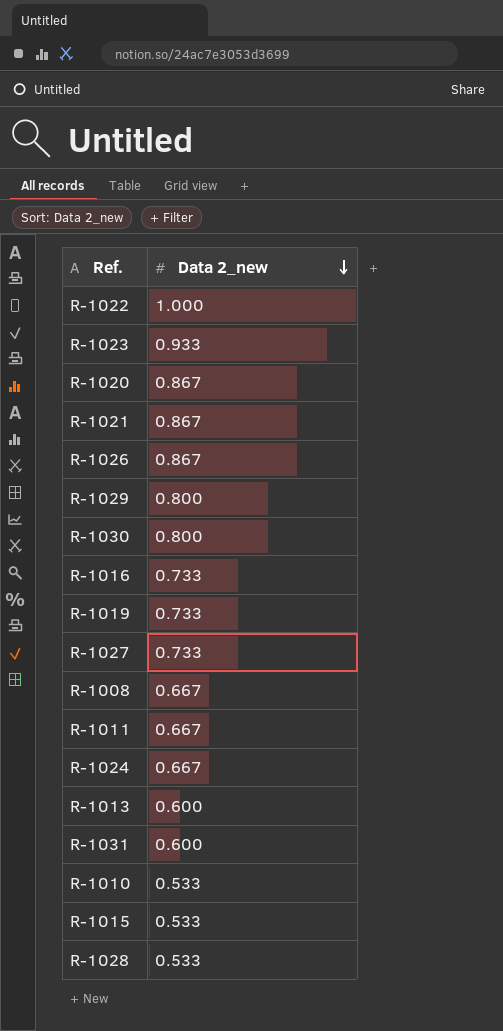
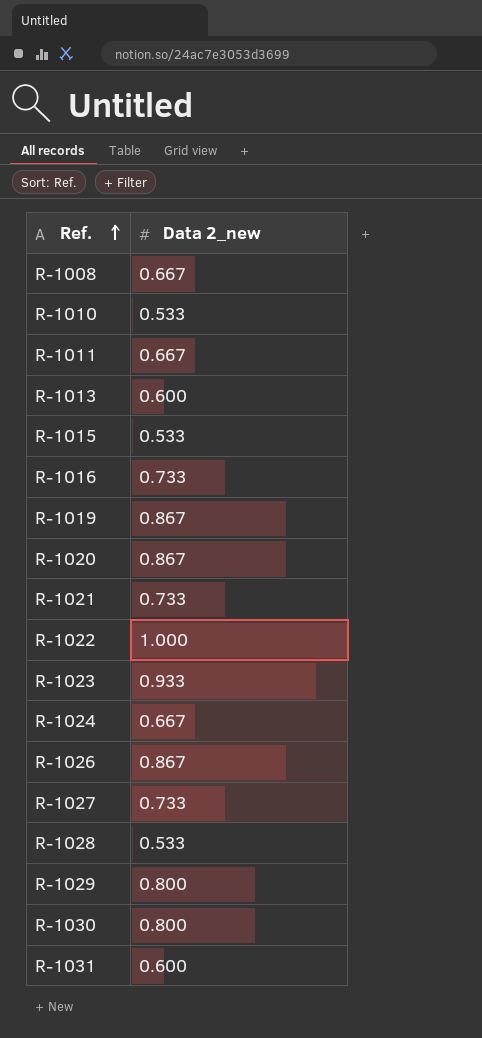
row order: Data 2_new descending -> Ref. ascending
R-1019 | Data 2_new: 0.733 -> 0.867
R-1021 | Data 2_new: 0.867 -> 0.733

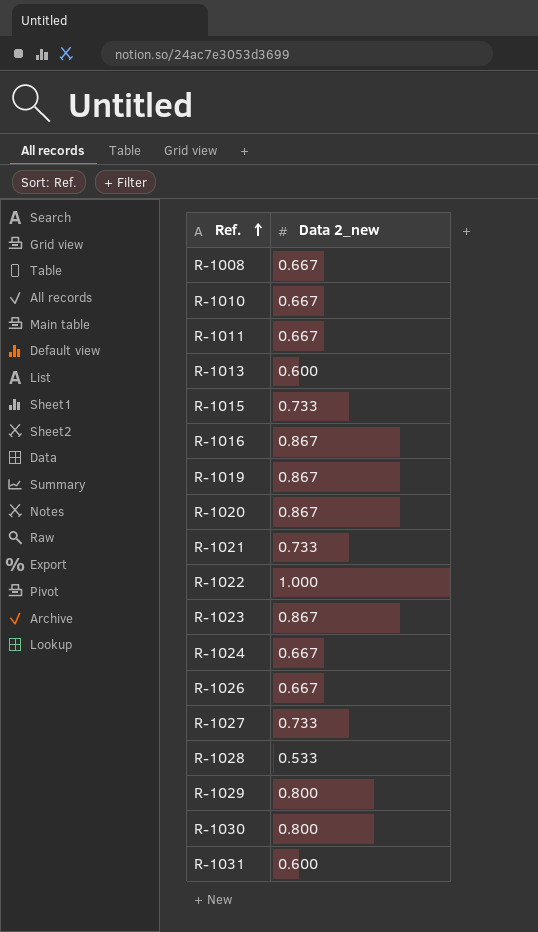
R-1010 | Data 2_new: 0.533 -> 0.667
R-1015 | Data 2_new: 0.533 -> 0.733
R-1016 | Data 2_new: 0.733 -> 0.867
R-1023 | Data 2_new: 0.933 -> 0.867
R-1026 | Data 2_new: 0.867 -> 0.667

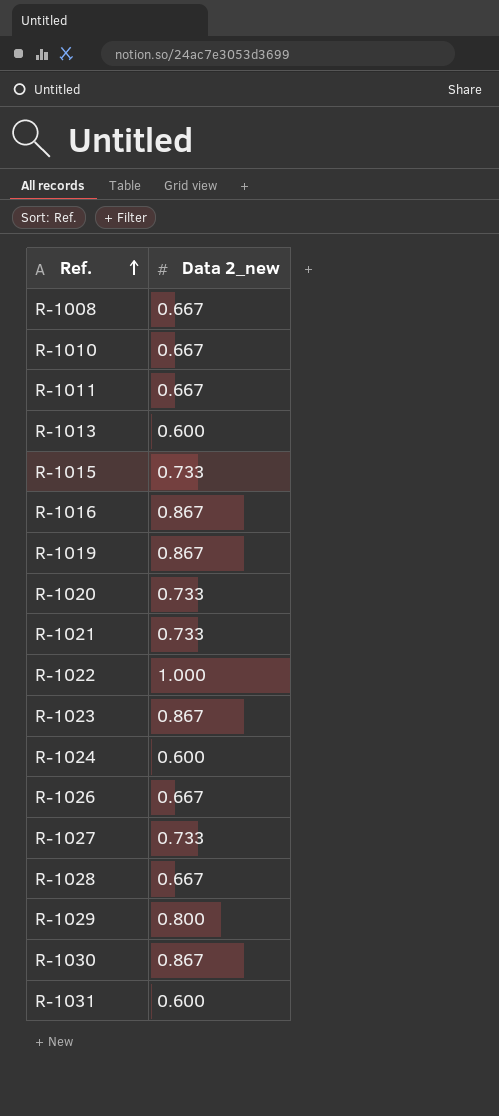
R-1020 | Data 2_new: 0.867 -> 0.733
R-1024 | Data 2_new: 0.667 -> 0.600
R-1028 | Data 2_new: 0.533 -> 0.667
R-1030 | Data 2_new: 0.800 -> 0.867

